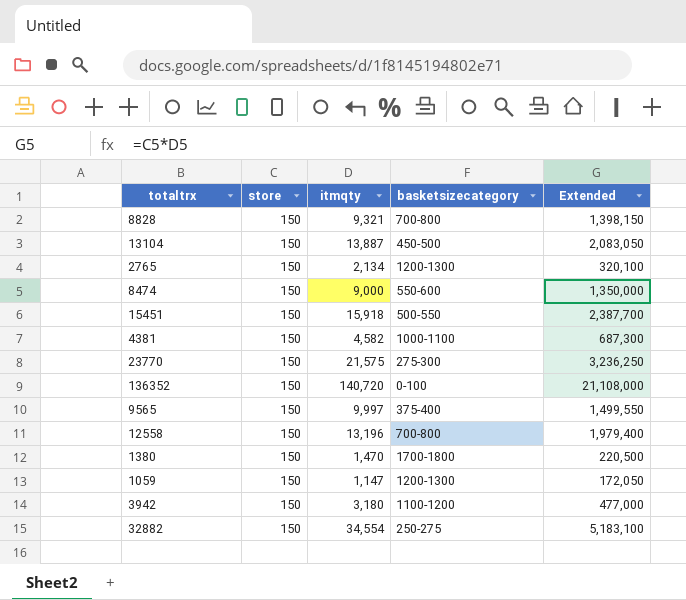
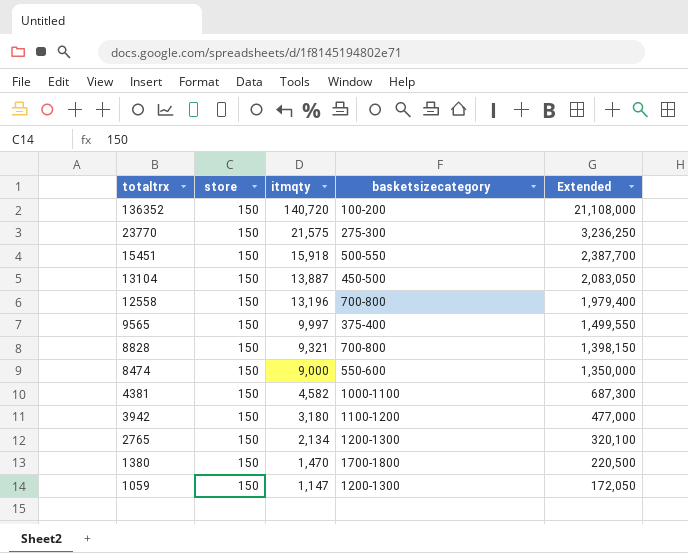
row order: none -> totaltrx descending
row 32882: 150 | 34,554 | 250-275 | 5,183,100 -> none
136352 | basketsizecategory: 0-100 -> 100-200

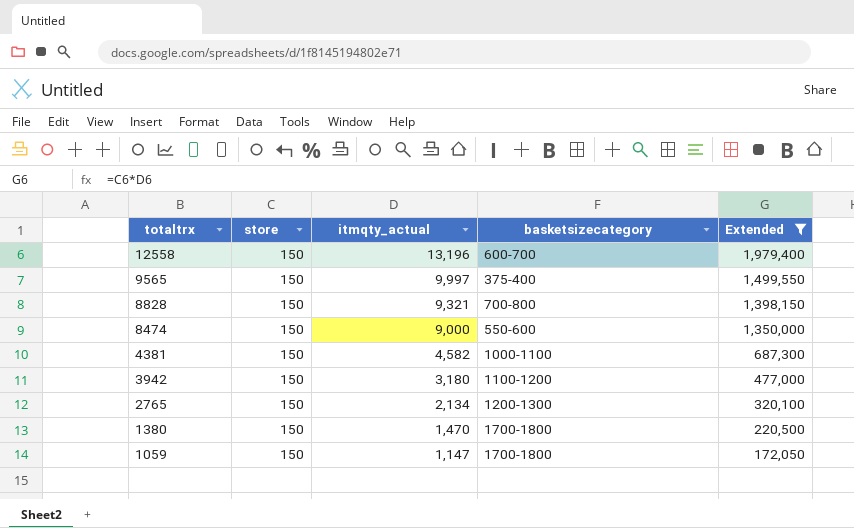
filter: none -> Extended <= 1,979,400
column name: itmqty -> itmqty_actual
12558 | basketsizecategory: 700-800 -> 600-700
1059 | basketsizecategory: 1200-1300 -> 1700-1800

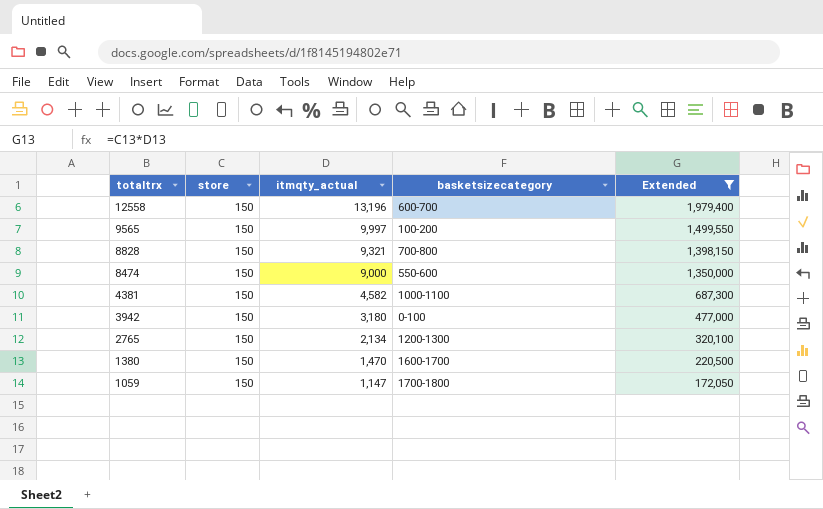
9565 | basketsizecategory: 375-400 -> 100-200
3942 | basketsizecategory: 1100-1200 -> 0-100
1380 | basketsizecategory: 1700-1800 -> 1600-1700

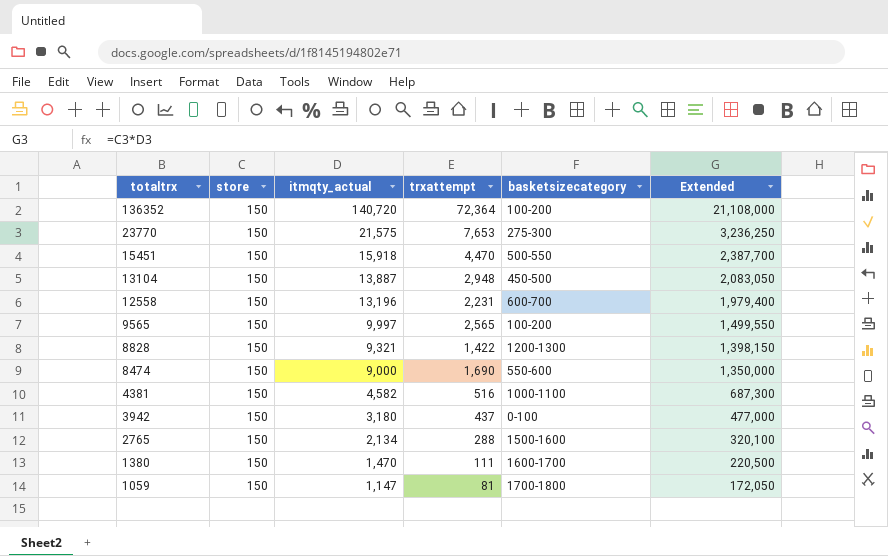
filter: Extended <= 1,979,400 -> none
column trxattempt | position: none -> 4
8828 | basketsizecategory: 700-800 -> 1200-1300
2765 | basketsizecategory: 1200-1300 -> 1500-1600

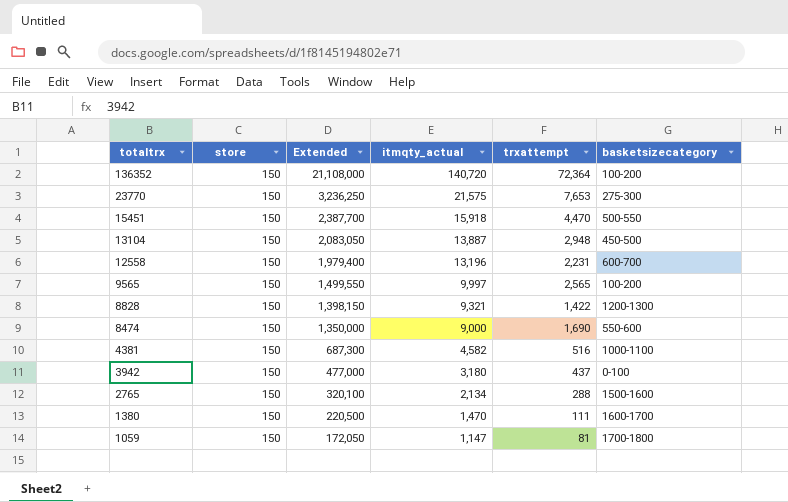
column Extended | position: 6 -> 3

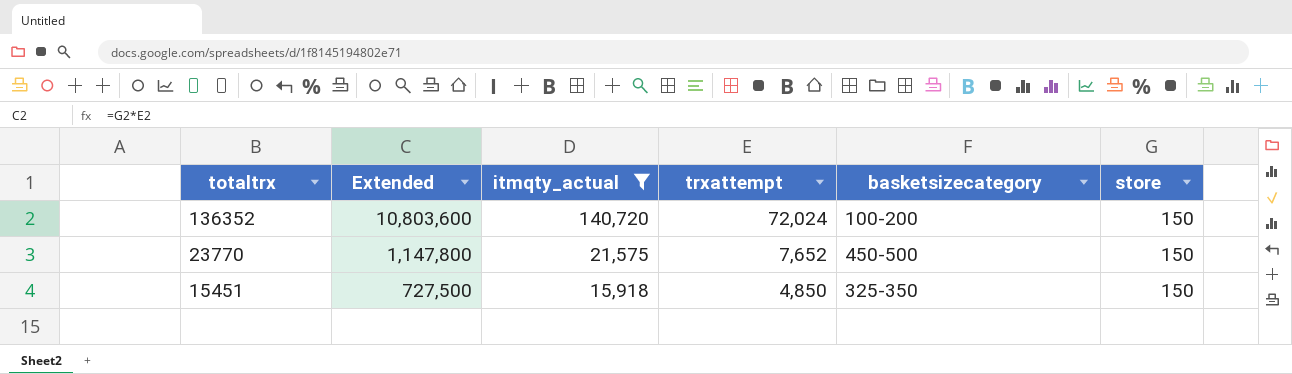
filter: none -> itmqty_actual >= 15,918
column Extended | formula: [store] * [itmqty_actual] -> [trxattempt] * [store]
column store | position: 2 -> 6
136352 | trxattempt: 72,364 -> 72,024
23770 | trxattempt: 7,653 -> 7,652
23770 | basketsizecategory: 275-300 -> 450-500
15451 | trxattempt: 4,470 -> 4,850
15451 | basketsizecategory: 500-550 -> 325-350

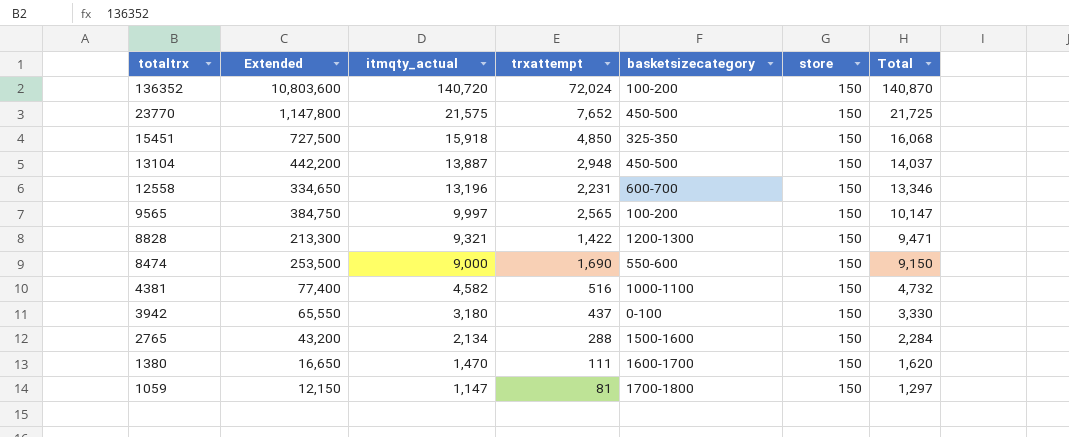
filter: itmqty_actual >= 15,918 -> none
column Total | formula: none -> [itmqty_actual] + [store]

